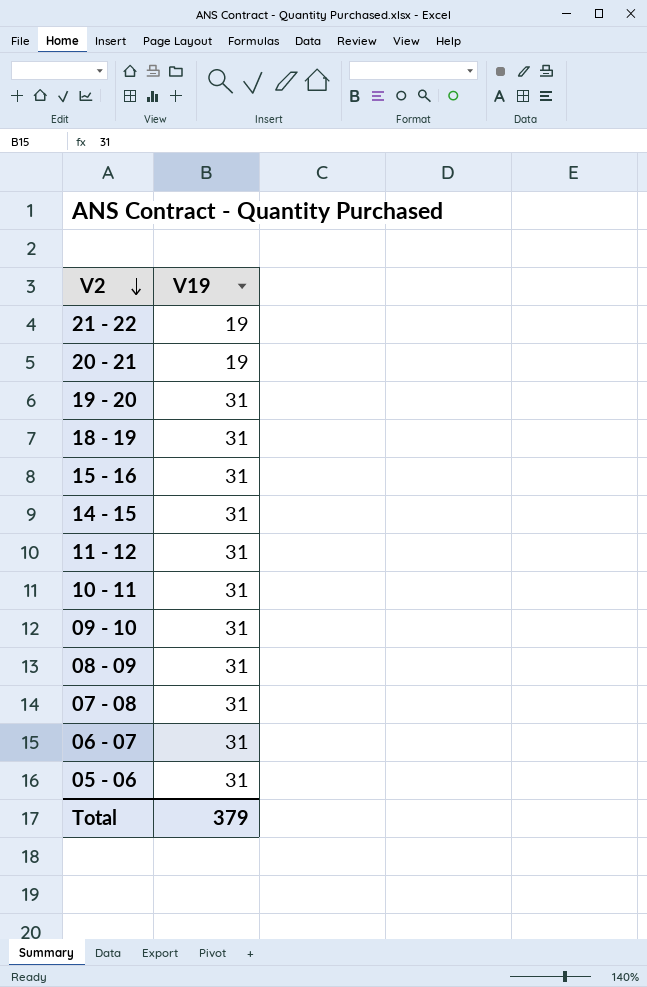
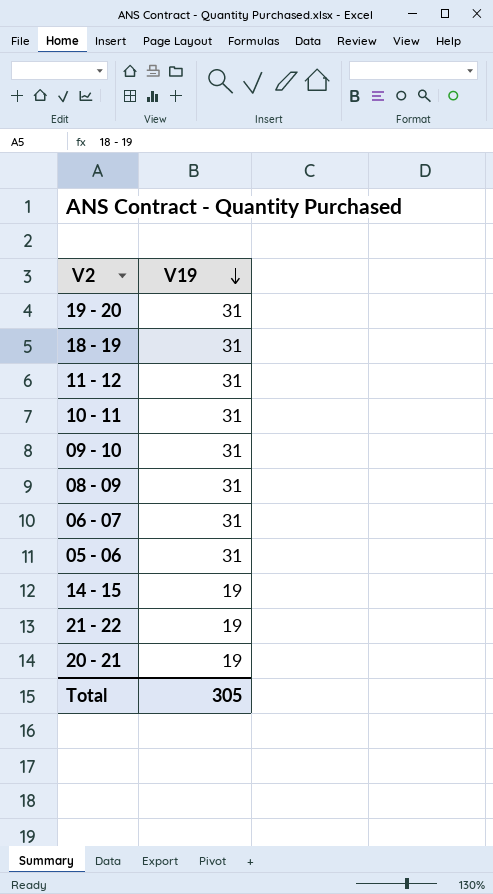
row order: V2 descending -> V19 descending
row 15 - 16: 31 -> none
row 07 - 08: 31 -> none
14 - 15 | V19: 31 -> 19
Total | V19: 379 -> 305

